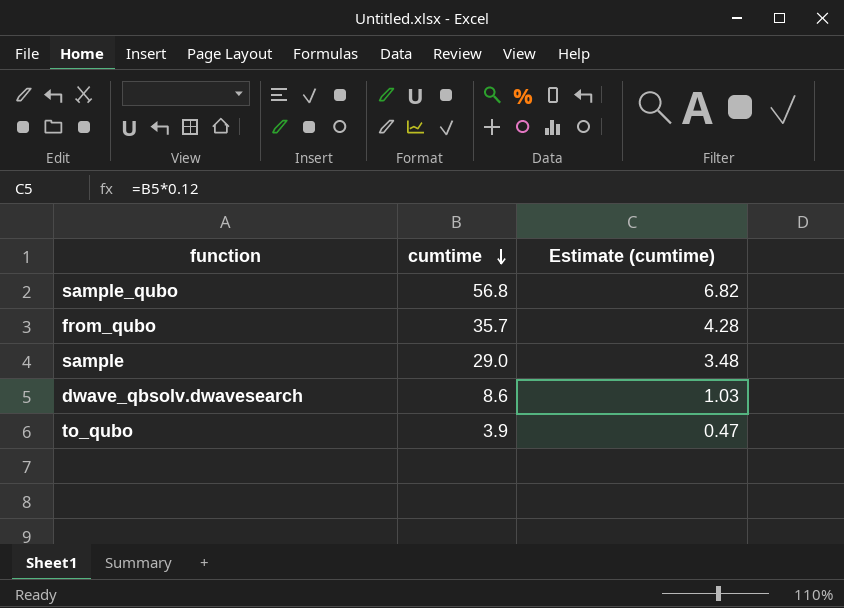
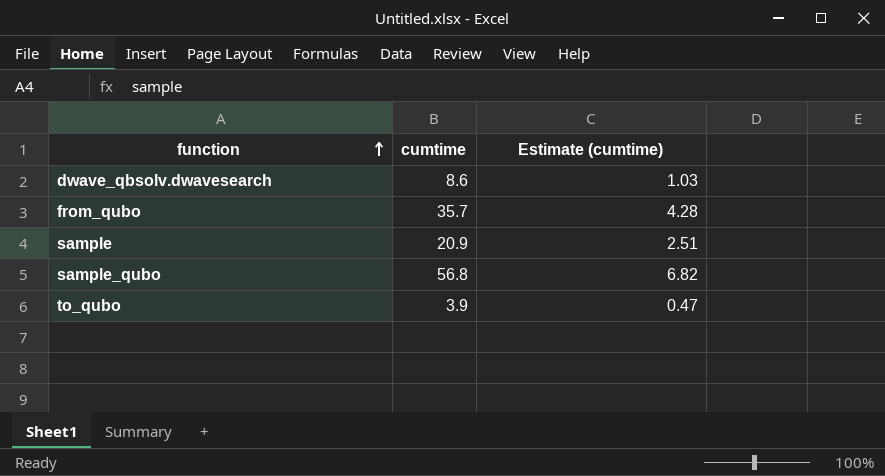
row order: cumtime descending -> function ascending
sample | cumtime: 29.0 -> 20.9
sample | Estimate (cumtime): 3.48 -> 2.51

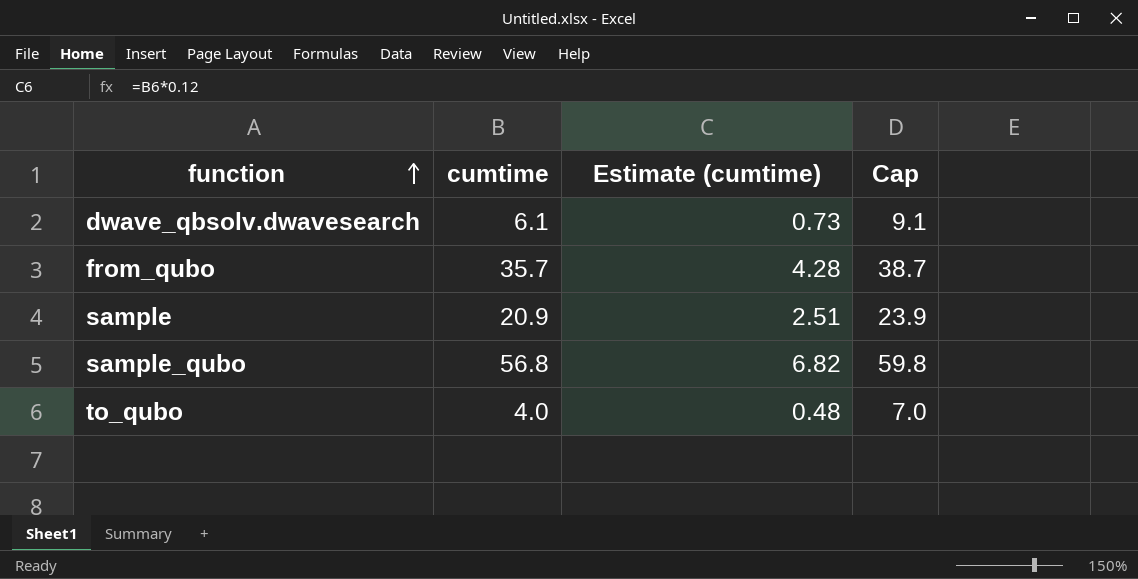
column Cap | formula: none -> [cumtime] + 3
dwave_qbsolv.dwavesearch | cumtime: 8.6 -> 6.1
dwave_qbsolv.dwavesearch | Estimate (cumtime): 1.03 -> 0.73
to_qubo | cumtime: 3.9 -> 4.0
to_qubo | Estimate (cumtime): 0.47 -> 0.48

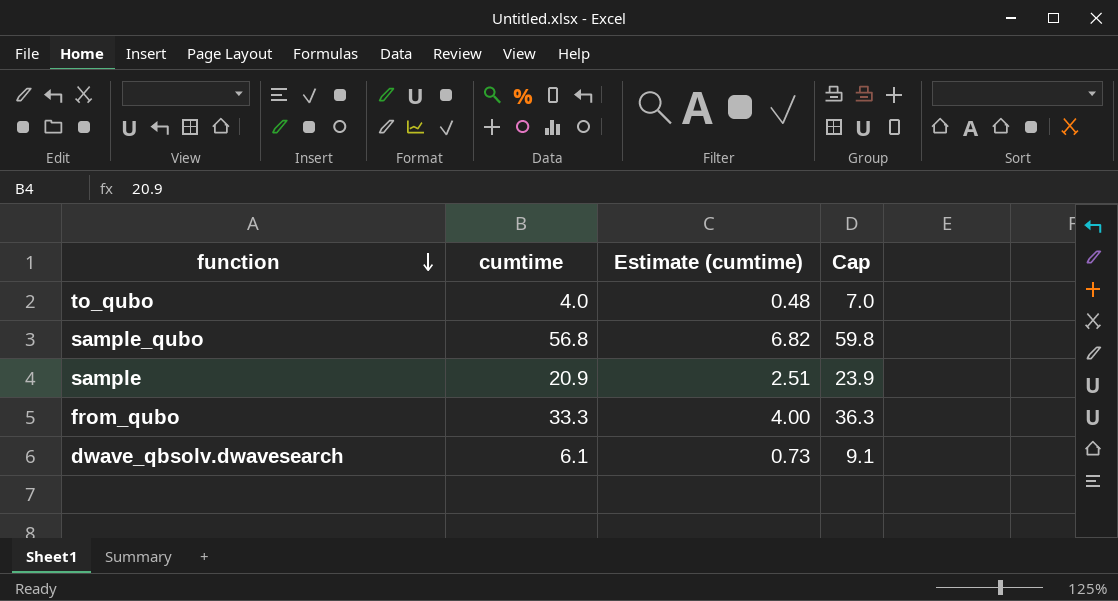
row order: function ascending -> function descending
from_qubo | cumtime: 35.7 -> 33.3
from_qubo | Estimate (cumtime): 4.28 -> 4.00
from_qubo | Cap: 38.7 -> 36.3

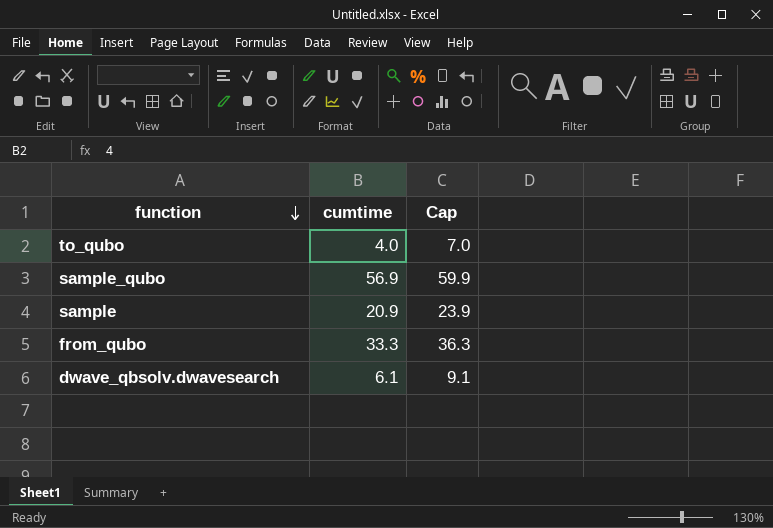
column Estimate (cumtime) | formula: [cumtime] * 0.12 -> none
sample_qubo | cumtime: 56.8 -> 56.9
sample_qubo | Cap: 59.8 -> 59.9

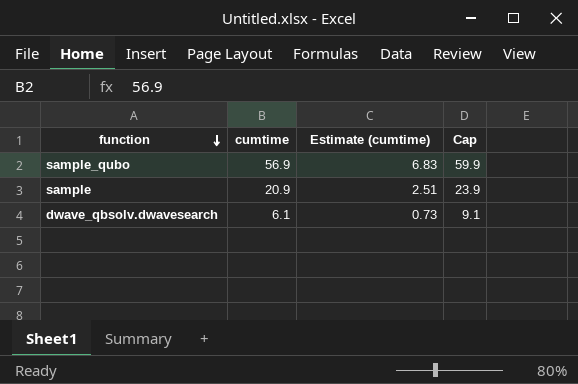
column Estimate (cumtime) | formula: none -> [cumtime] * 0.12
row to_qubo: 4.0 | 7.0 -> none
row from_qubo: 33.3 | 36.3 -> none

